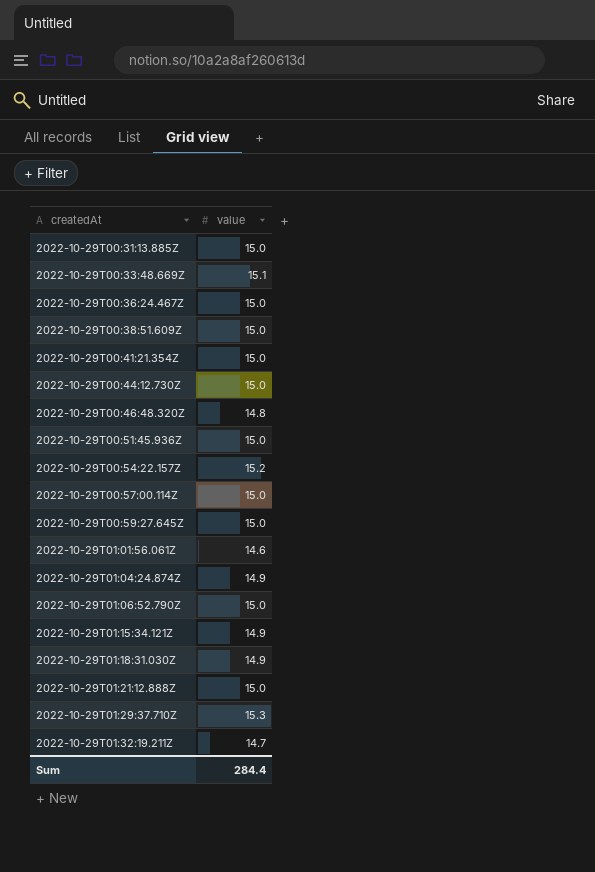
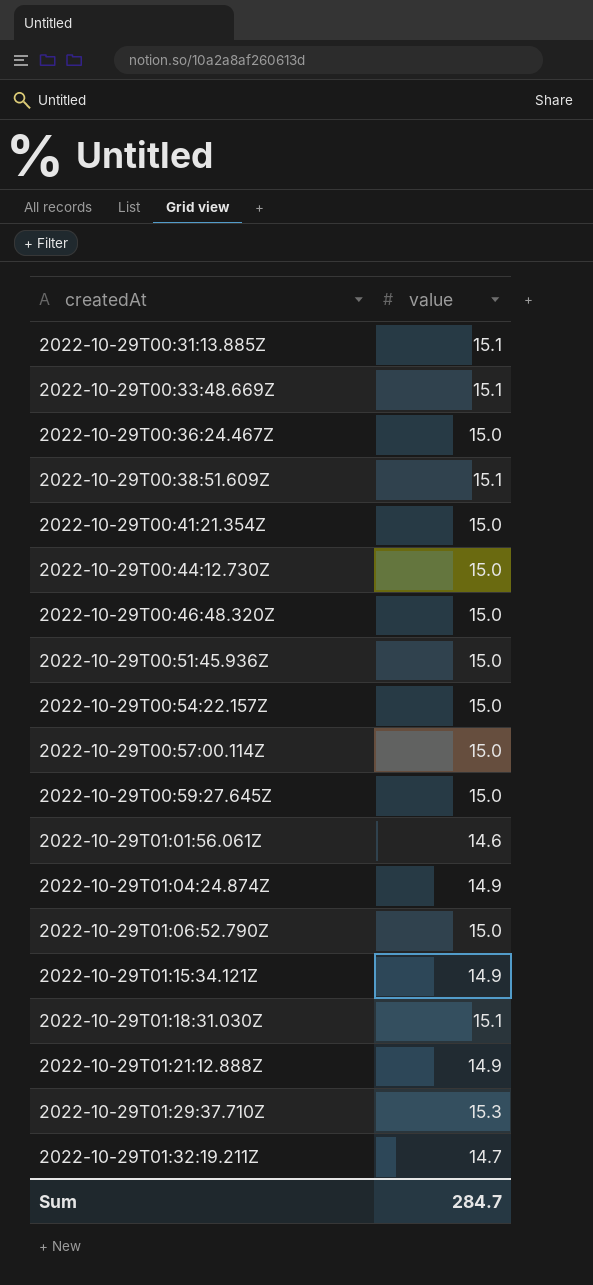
2022-10-29T00:31:13.885Z | value: 15.0 -> 15.1
2022-10-29T00:38:51.609Z | value: 15.0 -> 15.1
2022-10-29T00:46:48.320Z | value: 14.8 -> 15.0
2022-10-29T00:54:22.157Z | value: 15.2 -> 15.0
2022-10-29T01:18:31.030Z | value: 14.9 -> 15.1
2022-10-29T01:21:12.888Z | value: 15.0 -> 14.9
Sum | value: 284.4 -> 284.7

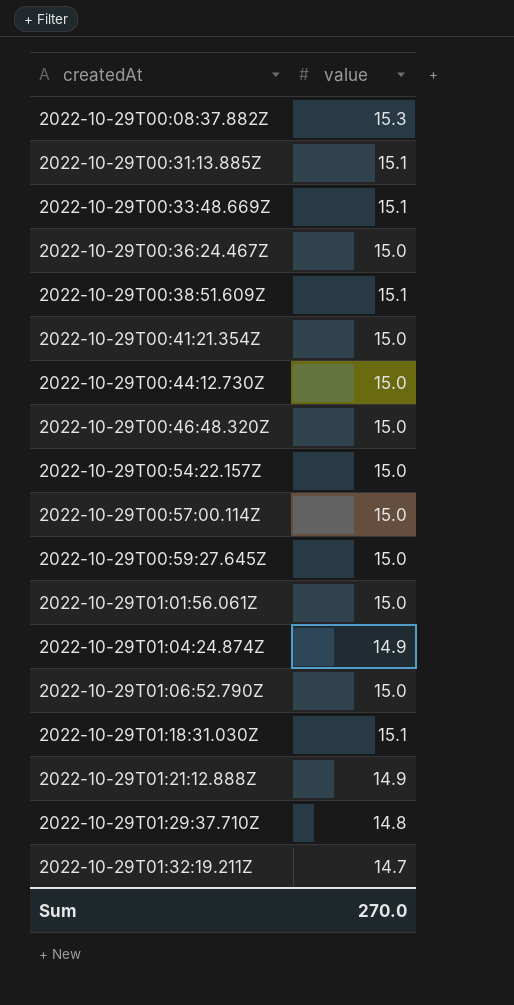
row 2022-10-29T00:51:45.936Z: 15.0 -> none
row 2022-10-29T01:15:34.121Z: 14.9 -> none
row 2022-10-29T00:08:37.882Z: none -> 15.3
2022-10-29T01:01:56.061Z | value: 14.6 -> 15.0
2022-10-29T01:29:37.710Z | value: 15.3 -> 14.8
Sum | value: 284.7 -> 270.0

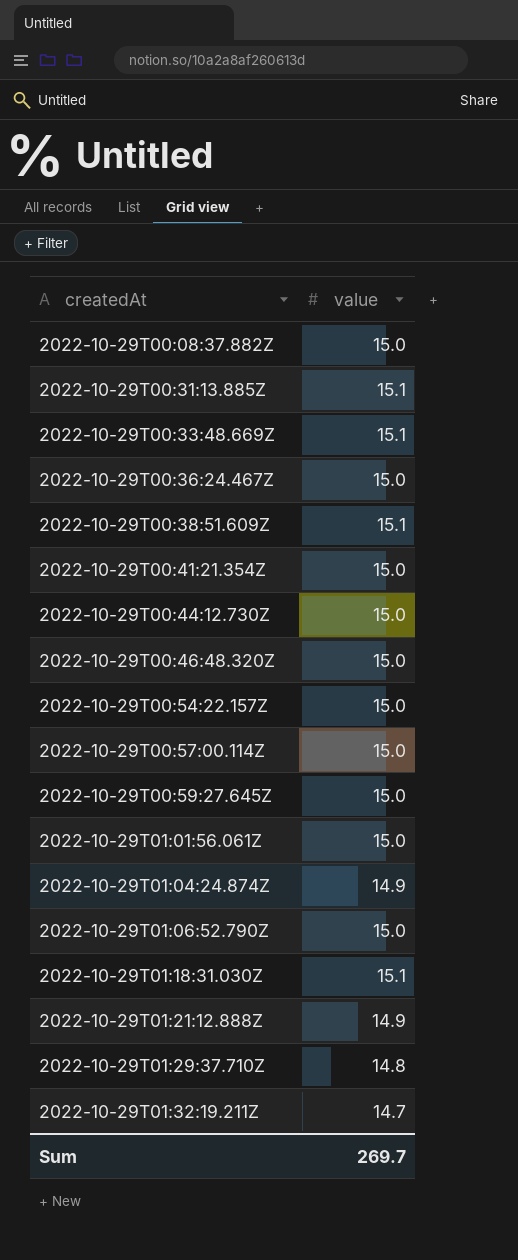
2022-10-29T00:08:37.882Z | value: 15.3 -> 15.0
Sum | value: 270.0 -> 269.7

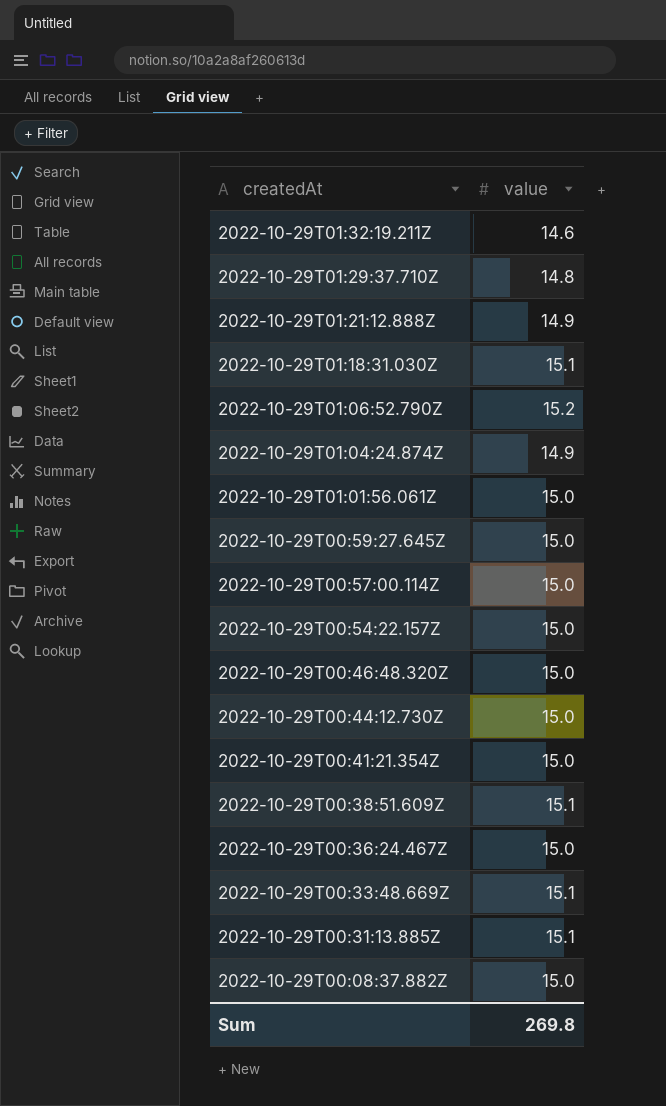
row order: createdAt ascending -> createdAt descending
2022-10-29T01:32:19.211Z | value: 14.7 -> 14.6
2022-10-29T01:06:52.790Z | value: 15.0 -> 15.2
Sum | value: 269.7 -> 269.8

